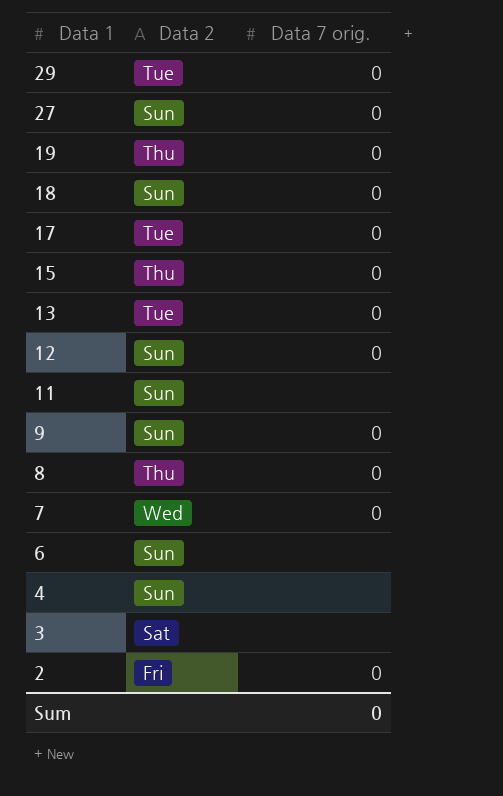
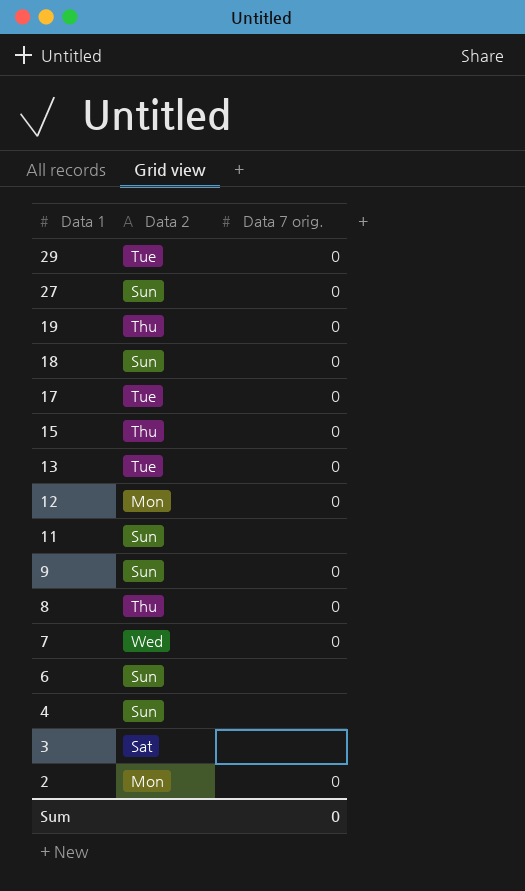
12 | Data 2: Sun -> Mon
2 | Data 2: Fri -> Mon

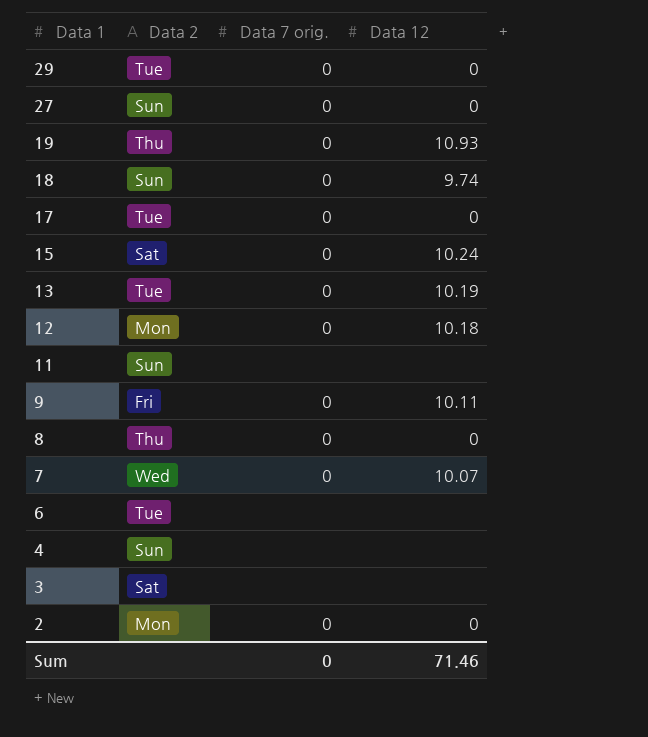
column Data 12 | position: none -> 4
15 | Data 2: Thu -> Sat
9 | Data 2: Sun -> Fri
6 | Data 2: Sun -> Tue

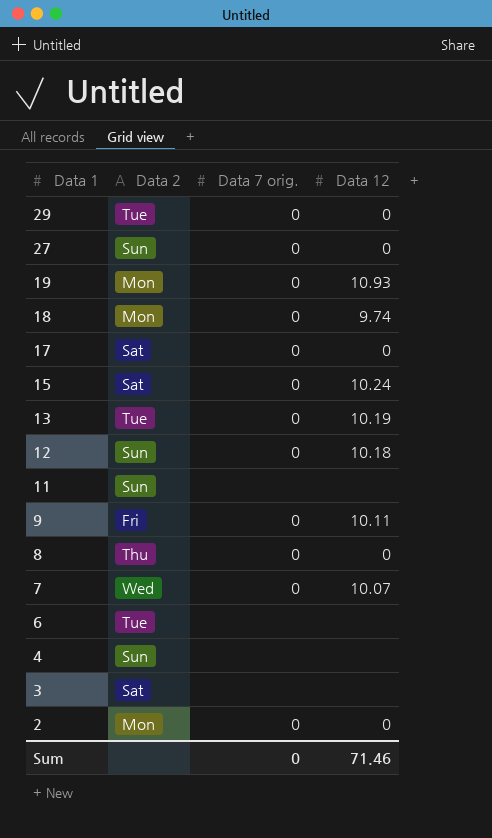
19 | Data 2: Thu -> Mon
18 | Data 2: Sun -> Mon
17 | Data 2: Tue -> Sat
12 | Data 2: Mon -> Sun

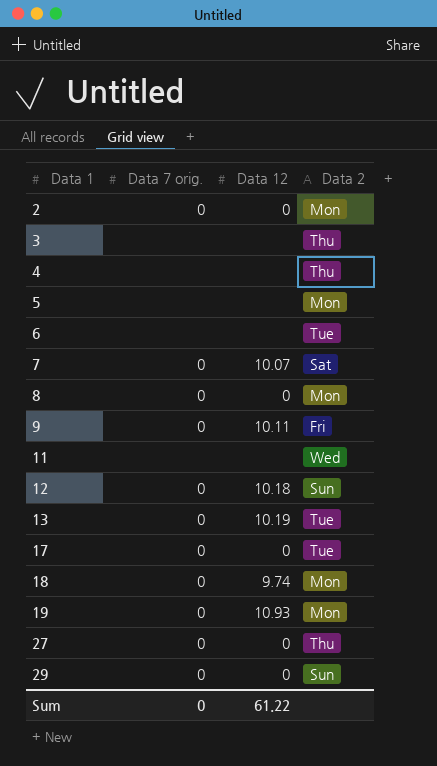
row order: Data 1 descending -> Data 1 ascending
column Data 2 | position: 2 -> 4
row 15: Sat | 0 | 10.24 -> none
3 | Data 2: Sat -> Thu
4 | Data 2: Sun -> Thu
row 5: none -> none | none | Mon
7 | Data 2: Wed -> Sat
8 | Data 2: Thu -> Mon
11 | Data 2: Sun -> Wed
17 | Data 2: Sat -> Tue
27 | Data 2: Sun -> Thu
29 | Data 2: Tue -> Sun
Sum | Data 12: 71.46 -> 61.22

